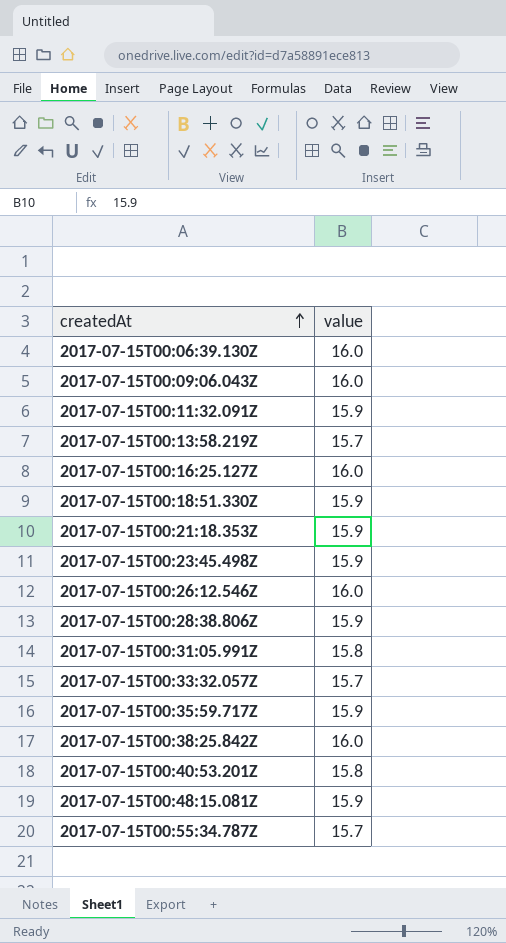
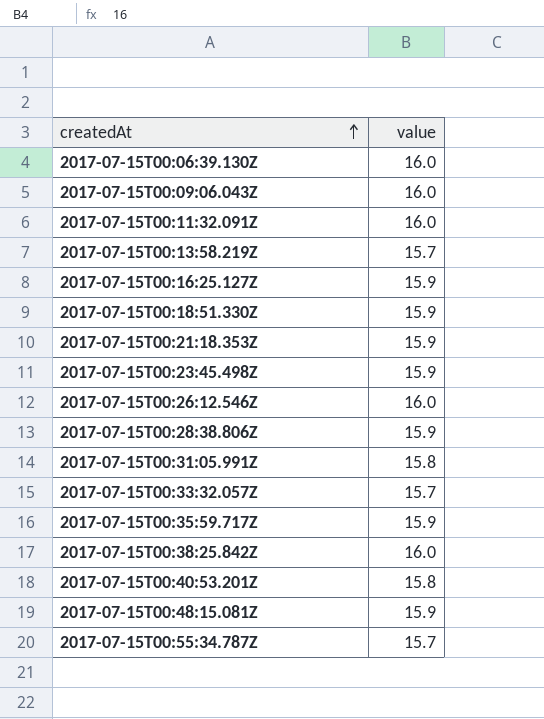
2017-07-15T00:11:32.091Z | value: 15.9 -> 16.0
2017-07-15T00:16:25.127Z | value: 16.0 -> 15.9

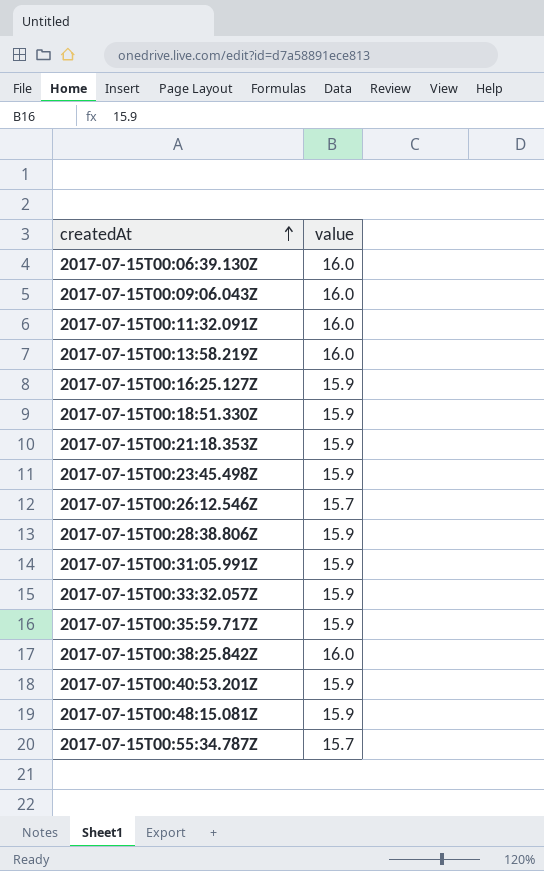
2017-07-15T00:13:58.219Z | value: 15.7 -> 16.0
2017-07-15T00:26:12.546Z | value: 16.0 -> 15.7
2017-07-15T00:31:05.991Z | value: 15.8 -> 15.9
2017-07-15T00:33:32.057Z | value: 15.7 -> 15.9
2017-07-15T00:40:53.201Z | value: 15.8 -> 15.9

